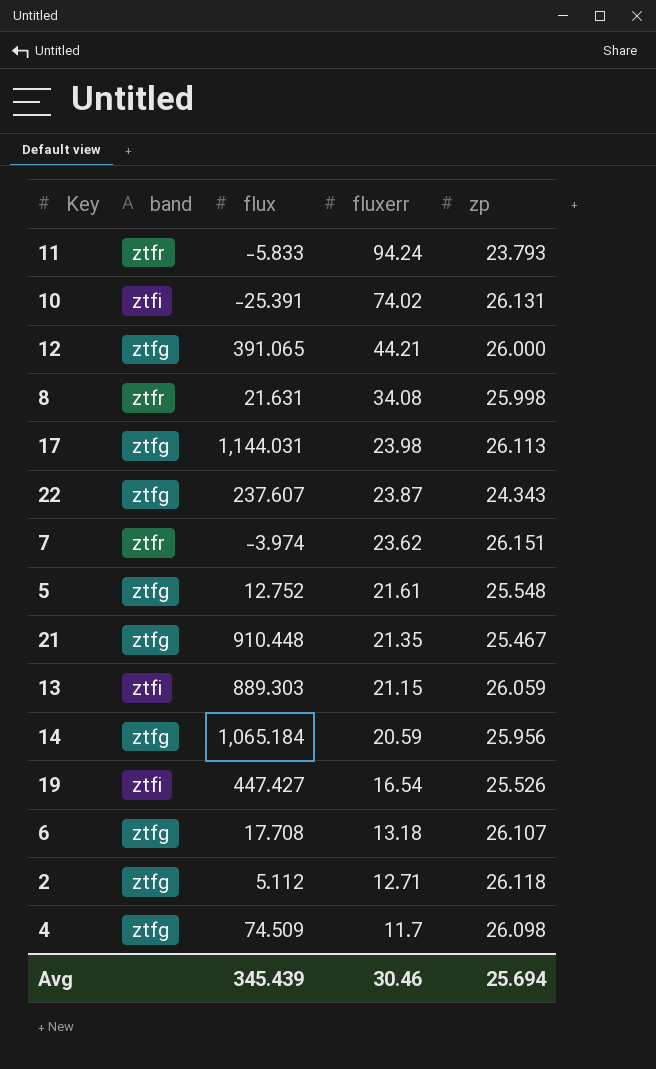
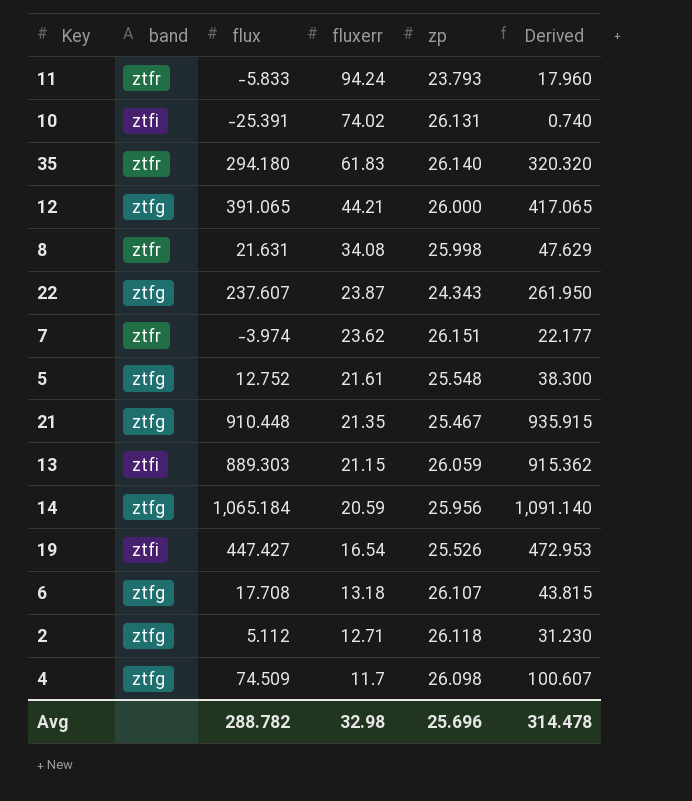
column Derived | formula: none -> [flux] + [zp]
row 17: ztfg | 1,144.031 | 23.98 | 26.113 -> none
row 35: none -> ztfr | 294.180 | 61.83 | 26.140 | 320.320
Avg | flux: 345.439 -> 288.782
Avg | fluxerr: 30.46 -> 32.98
Avg | zp: 25.694 -> 25.696

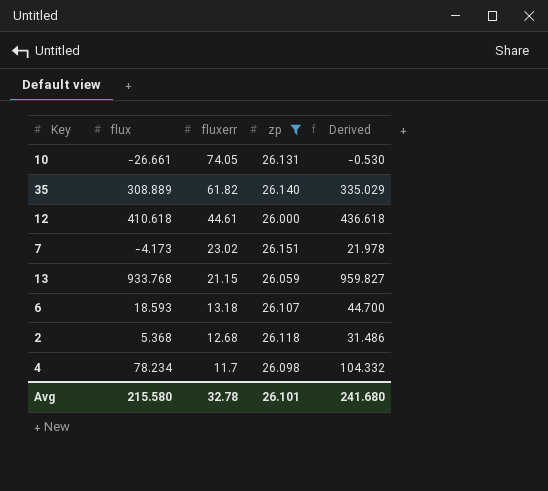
filter: none -> zp >= 26.000
column band | position: 2 -> none
10 | flux: -25.391 -> -26.661
10 | fluxerr: 74.02 -> 74.05
10 | Derived: 0.740 -> -0.530
35 | flux: 294.180 -> 308.889
35 | fluxerr: 61.83 -> 61.82
35 | Derived: 320.320 -> 335.029
12 | flux: 391.065 -> 410.618
12 | fluxerr: 44.21 -> 44.61
12 | Derived: 417.065 -> 436.618
7 | flux: -3.974 -> -4.173
7 | fluxerr: 23.62 -> 23.02
7 | Derived: 22.177 -> 21.978
13 | flux: 889.303 -> 933.768
13 | Derived: 915.362 -> 959.827
6 | flux: 17.708 -> 18.593
6 | Derived: 43.815 -> 44.700
2 | flux: 5.112 -> 5.368
2 | fluxerr: 12.71 -> 12.68
2 | Derived: 31.230 -> 31.486
4 | flux: 74.509 -> 78.234
4 | Derived: 100.607 -> 104.332
Avg | flux: 288.782 -> 215.580
Avg | fluxerr: 32.98 -> 32.78
Avg | zp: 25.696 -> 26.101
Avg | Derived: 314.478 -> 241.680

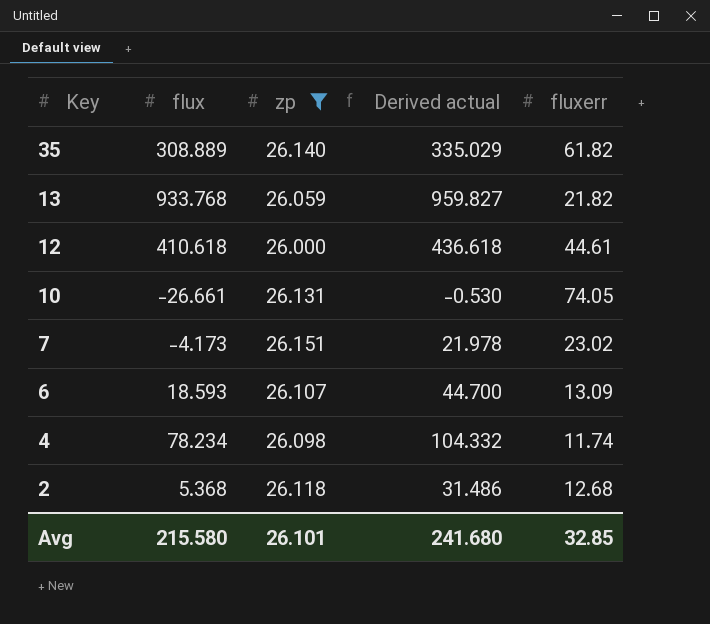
row order: fluxerr descending -> Key descending
column name: Derived -> Derived actual
column fluxerr | position: 3 -> 5
13 | fluxerr: 21.15 -> 21.82
6 | fluxerr: 13.18 -> 13.09
4 | fluxerr: 11.7 -> 11.74
Avg | fluxerr: 32.78 -> 32.85

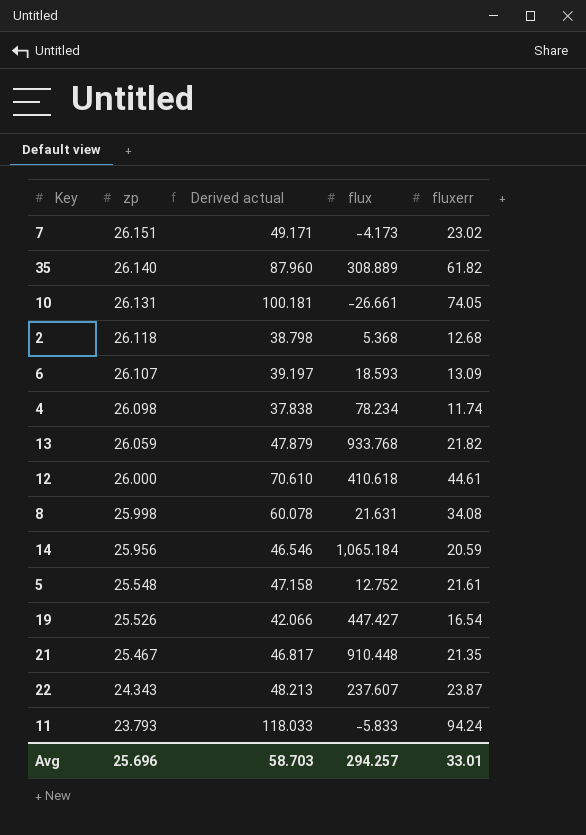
filter: zp >= 26.000 -> none
row order: Key descending -> zp descending
column Derived actual | formula: [flux] + [zp] -> [zp] + [fluxerr]
column flux | position: 2 -> 4
Avg | zp: 26.101 -> 25.696
Avg | Derived actual: 241.680 -> 58.703
Avg | flux: 215.580 -> 294.257
Avg | fluxerr: 32.85 -> 33.01

